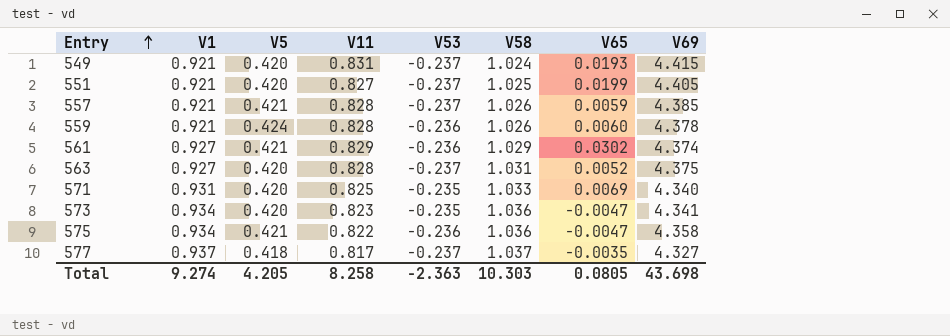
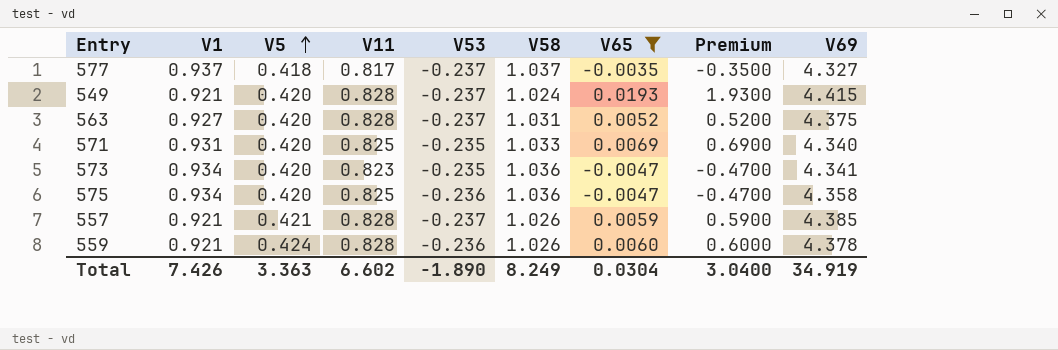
filter: none -> V65 <= 0.0193
row order: Entry ascending -> V5 ascending
column Premium | formula: none -> [V65] * 100
549 | V11: 0.831 -> 0.828
575 | V5: 0.421 -> 0.420
575 | V11: 0.822 -> 0.825
Total | V1: 9.274 -> 7.426
Total | V5: 4.205 -> 3.363
Total | V11: 8.258 -> 6.602
Total | V53: -2.363 -> -1.890
Total | V58: 10.303 -> 8.249
Total | V65: 0.0805 -> 0.0304
Total | V69: 43.698 -> 34.919

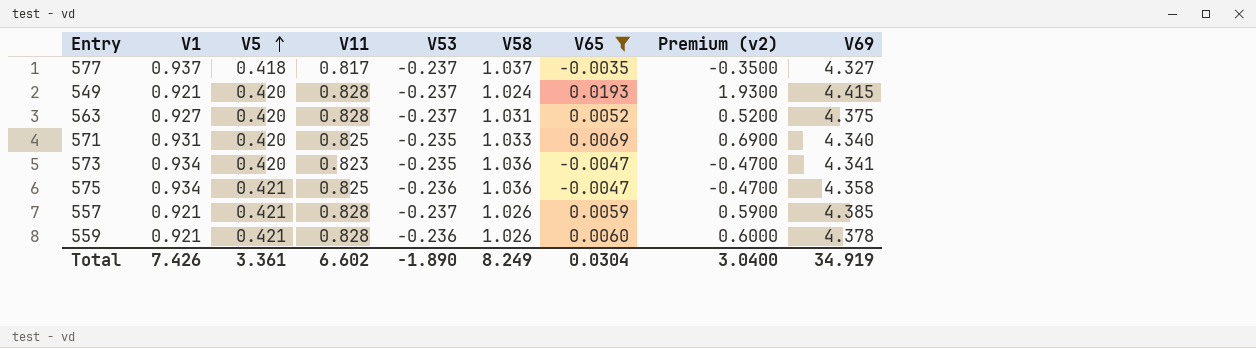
column name: Premium -> Premium (v2)
575 | V5: 0.420 -> 0.421
559 | V5: 0.424 -> 0.421
Total | V5: 3.363 -> 3.361

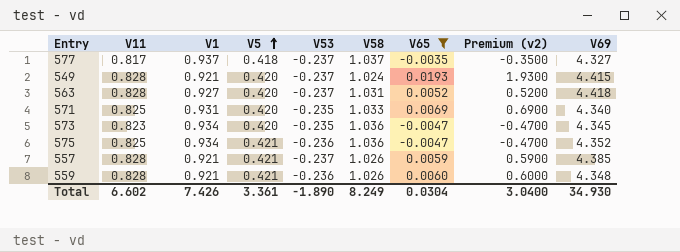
column V11 | position: 4 -> 2
563 | V69: 4.375 -> 4.418
573 | V69: 4.341 -> 4.345
575 | V69: 4.358 -> 4.352
559 | V69: 4.378 -> 4.348
Total | V69: 34.919 -> 34.930

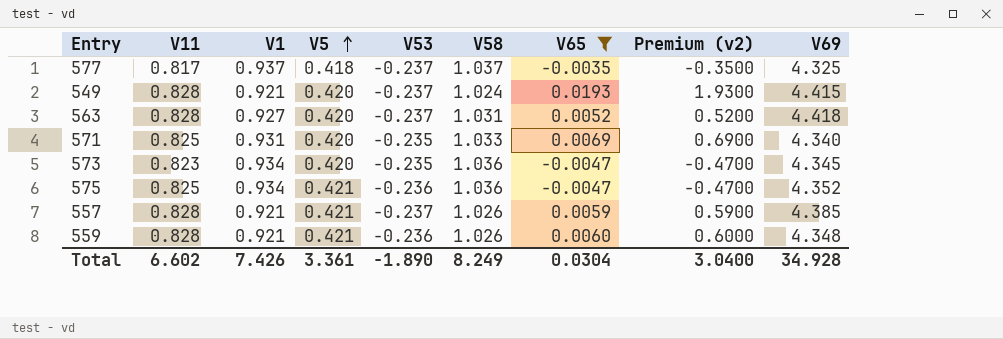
577 | V69: 4.327 -> 4.325
Total | V69: 34.930 -> 34.928

